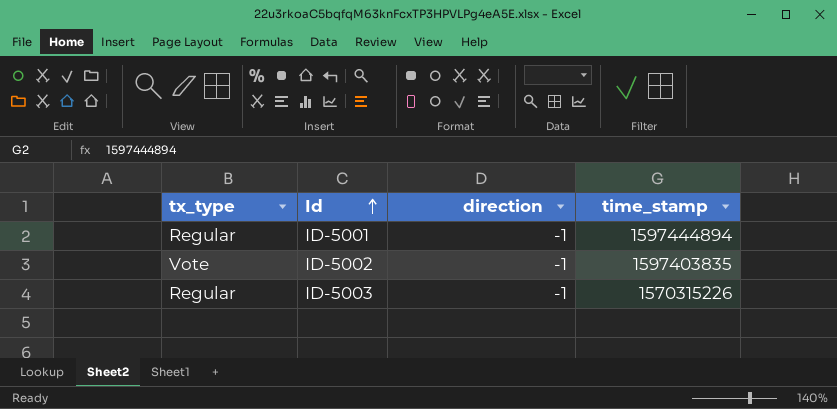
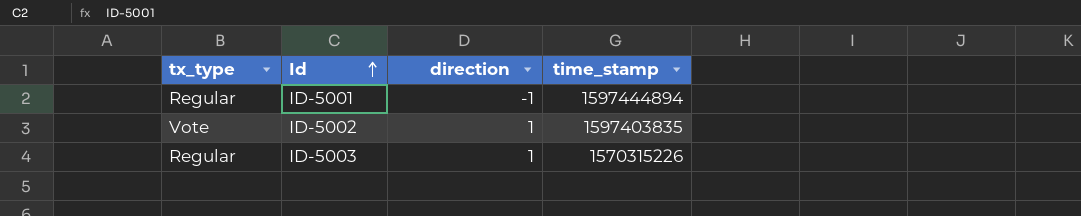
ID-5002 | direction: -1 -> 1
ID-5003 | direction: -1 -> 1

